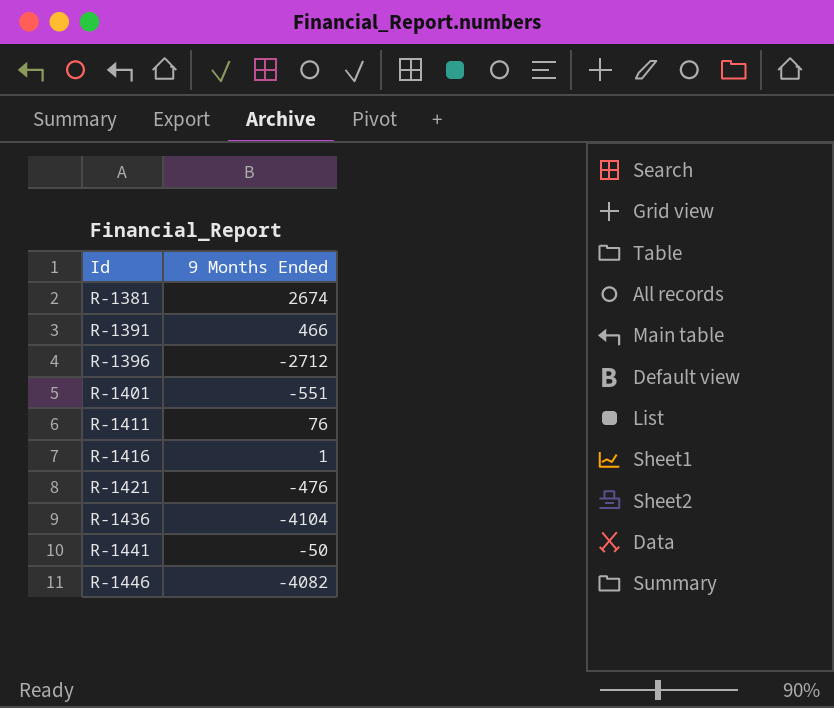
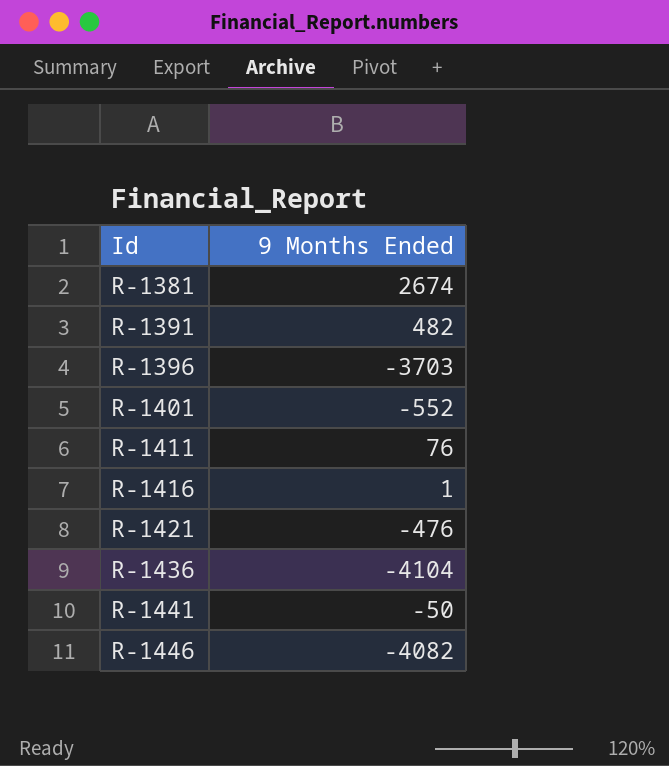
R-1391 | 9 Months Ended: 466 -> 482
R-1396 | 9 Months Ended: -2712 -> -3703
R-1401 | 9 Months Ended: -551 -> -552

